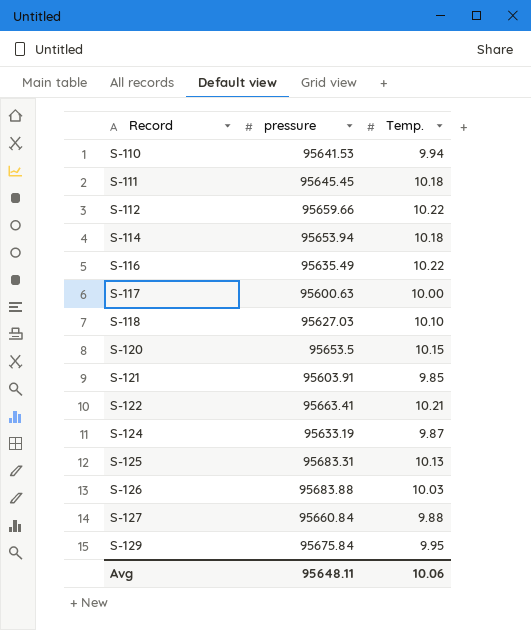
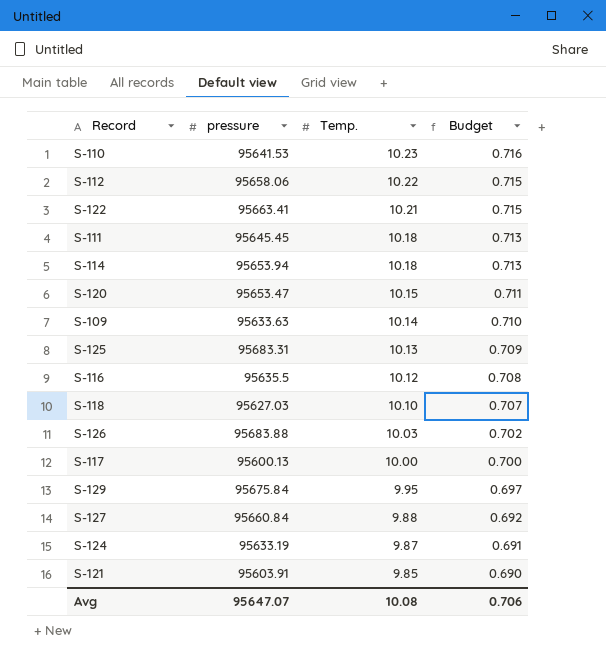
row order: Record ascending -> Temp. descending
column Budget | formula: none -> [Temp.] * 0.07
S-110 | Temp.: 9.94 -> 10.23
S-112 | pressure: 95659.66 -> 95658.06
S-120 | pressure: 95653.5 -> 95653.47
row S-109: none -> 95633.63 | 10.14 | 0.710
S-116 | pressure: 95635.49 -> 95635.5
S-116 | Temp.: 10.22 -> 10.12
S-117 | pressure: 95600.63 -> 95600.13
Avg | pressure: 95648.11 -> 95647.07
Avg | Temp.: 10.06 -> 10.08

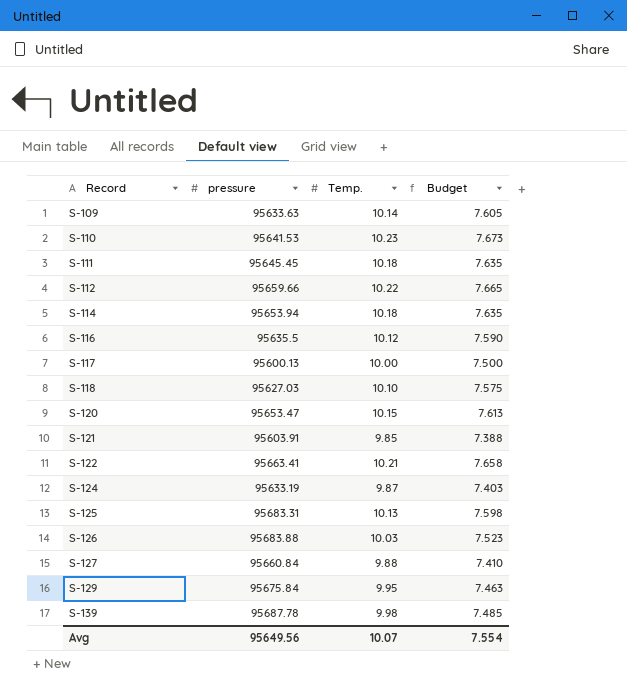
row order: Temp. descending -> Record ascending
column Budget | formula: [Temp.] * 0.07 -> [Temp.] * 0.75
S-112 | pressure: 95658.06 -> 95659.66
row S-139: none -> 95687.78 | 9.98 | 7.485
Avg | pressure: 95647.07 -> 95649.56
Avg | Temp.: 10.08 -> 10.07
Avg | Budget: 0.706 -> 7.554

